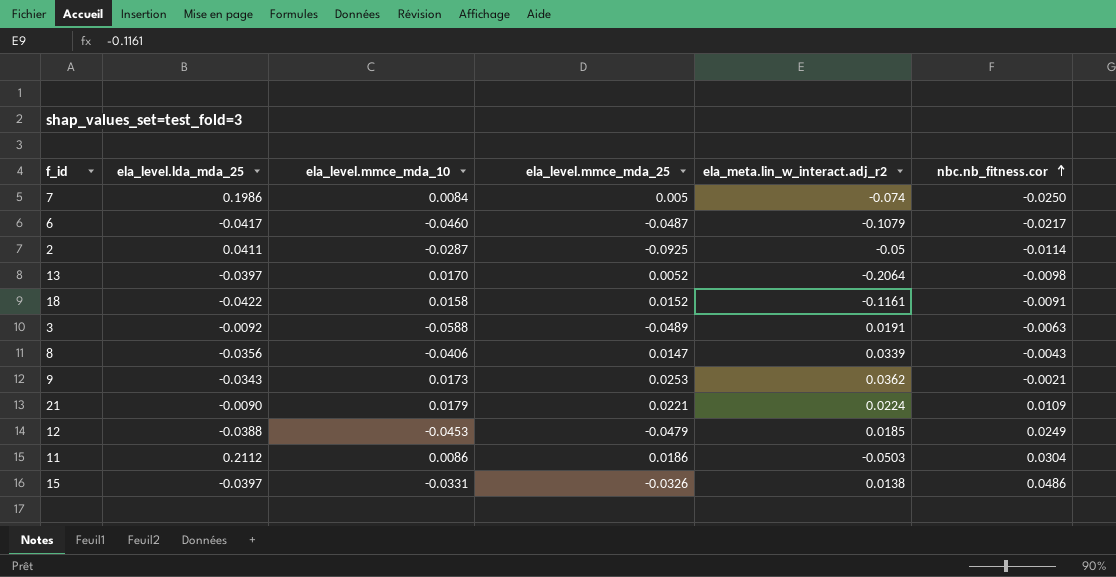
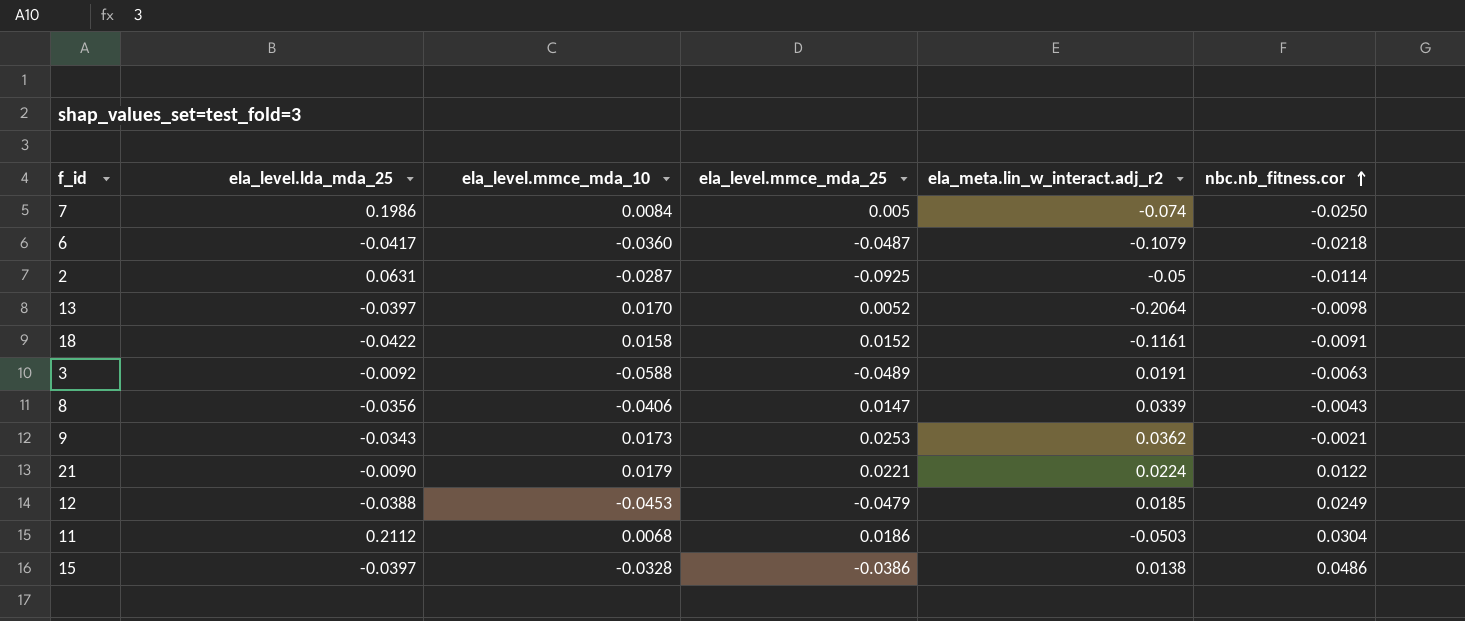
6 | ela_level.mmce_mda_10: -0.0460 -> -0.0360
6 | nbc.nb_fitness.cor: -0.0217 -> -0.0218
2 | ela_level.lda_mda_25: 0.0411 -> 0.0631
21 | nbc.nb_fitness.cor: 0.0109 -> 0.0122
11 | ela_level.mmce_mda_10: 0.0086 -> 0.0068
15 | ela_level.mmce_mda_10: -0.0331 -> -0.0328
15 | ela_level.mmce_mda_25: -0.0326 -> -0.0386

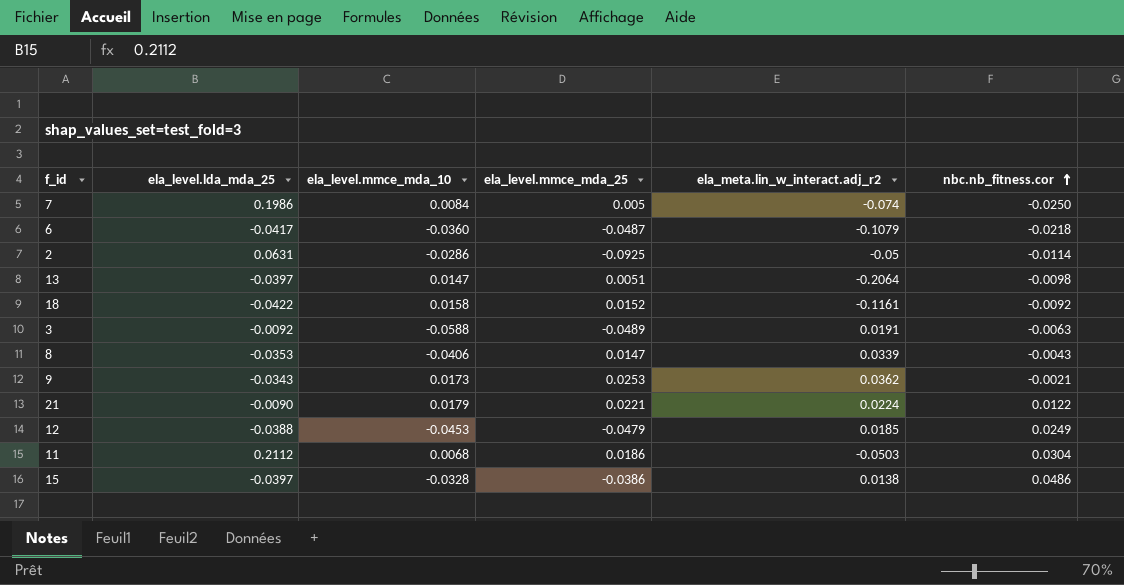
2 | ela_level.mmce_mda_10: -0.0287 -> -0.0286
13 | ela_level.mmce_mda_10: 0.0170 -> 0.0147
13 | ela_level.mmce_mda_25: 0.0052 -> 0.0051
18 | nbc.nb_fitness.cor: -0.0091 -> -0.0092
8 | ela_level.lda_mda_25: -0.0356 -> -0.0353

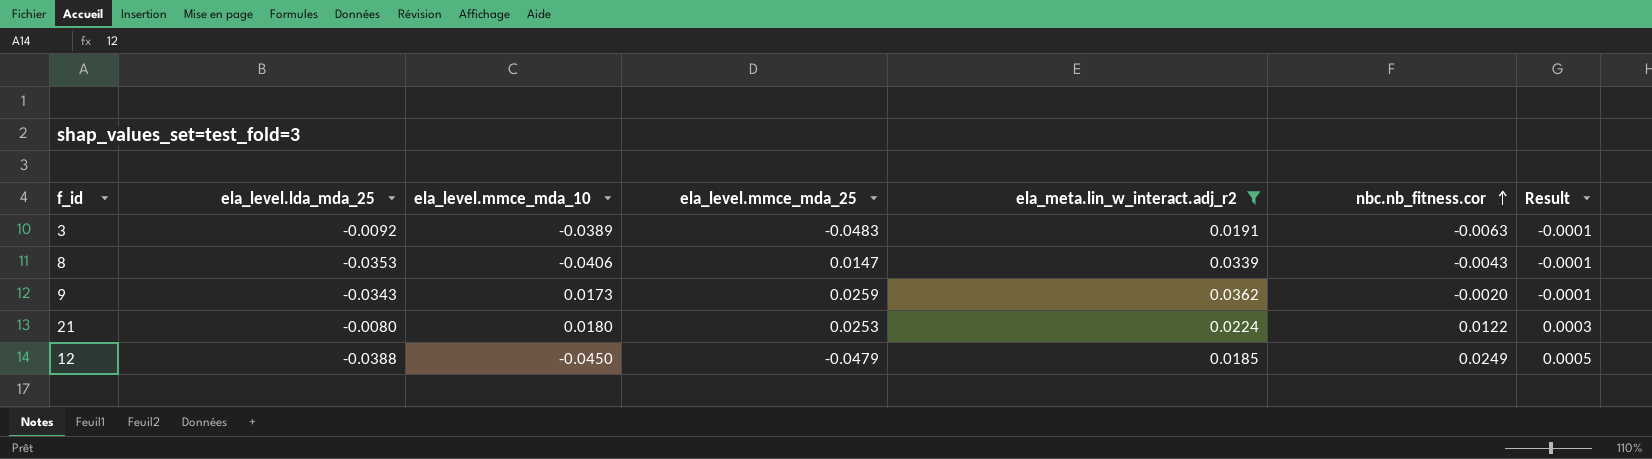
filter: none -> ela_meta.lin_w_interact.adj_r2 >= 0.0185
column Result | formula: none -> [ela_meta.lin_w_interact.adj_r2] * [nbc.nb_fitness.cor]
3 | ela_level.mmce_mda_10: -0.0588 -> -0.0389
3 | ela_level.mmce_mda_25: -0.0489 -> -0.0483
9 | ela_level.mmce_mda_25: 0.0253 -> 0.0259
9 | nbc.nb_fitness.cor: -0.0021 -> -0.0020
21 | ela_level.lda_mda_25: -0.0090 -> -0.0080
21 | ela_level.mmce_mda_10: 0.0179 -> 0.0180
21 | ela_level.mmce_mda_25: 0.0221 -> 0.0253
12 | ela_level.mmce_mda_10: -0.0453 -> -0.0450

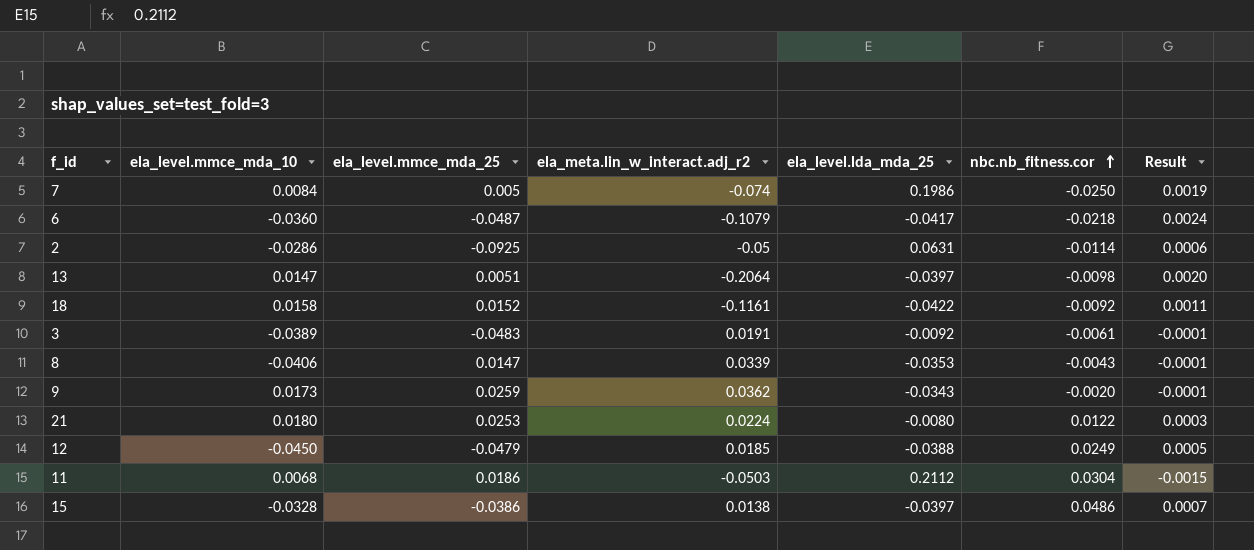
filter: ela_meta.lin_w_interact.adj_r2 >= 0.0185 -> none
column ela_level.lda_mda_25 | position: 2 -> 5
3 | nbc.nb_fitness.cor: -0.0063 -> -0.0061

